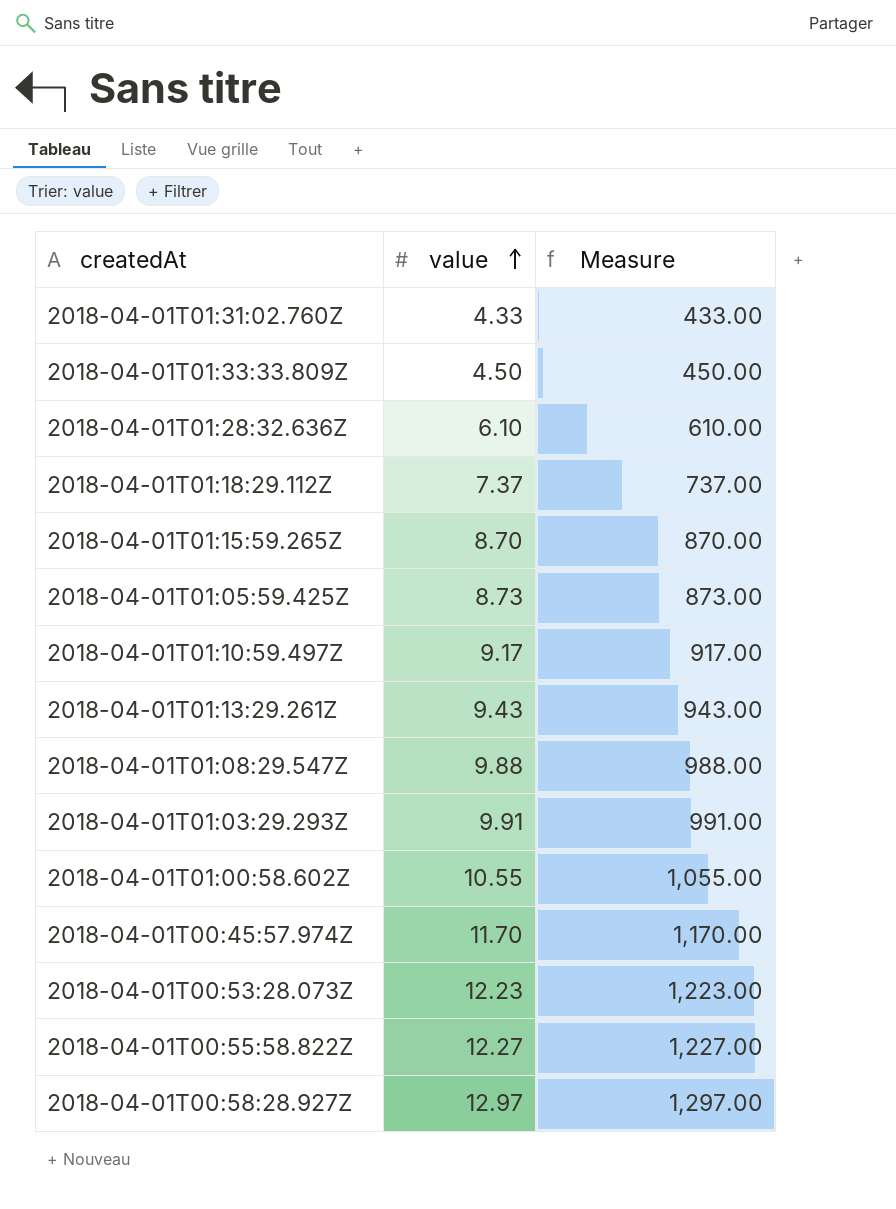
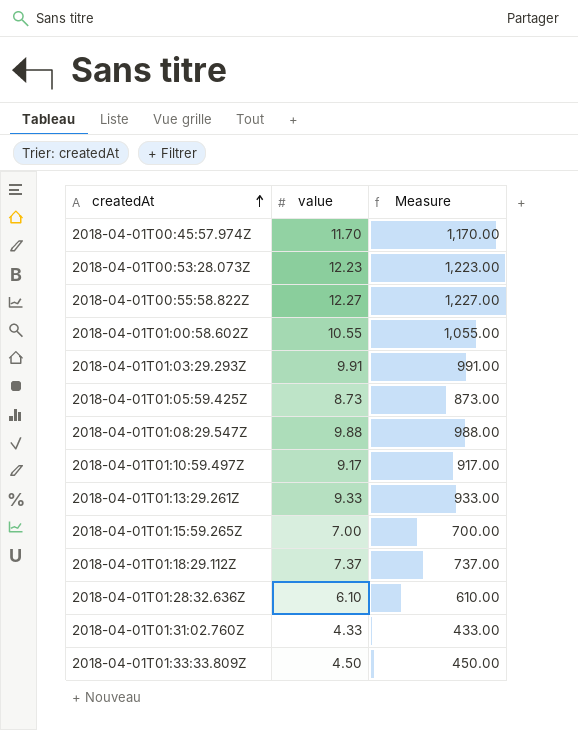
row order: value ascending -> createdAt ascending
row 2018-04-01T00:58:28.927Z: 12.97 | 1,297.00 -> none
2018-04-01T01:13:29.261Z | value: 9.43 -> 9.33
2018-04-01T01:13:29.261Z | Measure: 943.00 -> 933.00
2018-04-01T01:15:59.265Z | value: 8.70 -> 7.00
2018-04-01T01:15:59.265Z | Measure: 870.00 -> 700.00

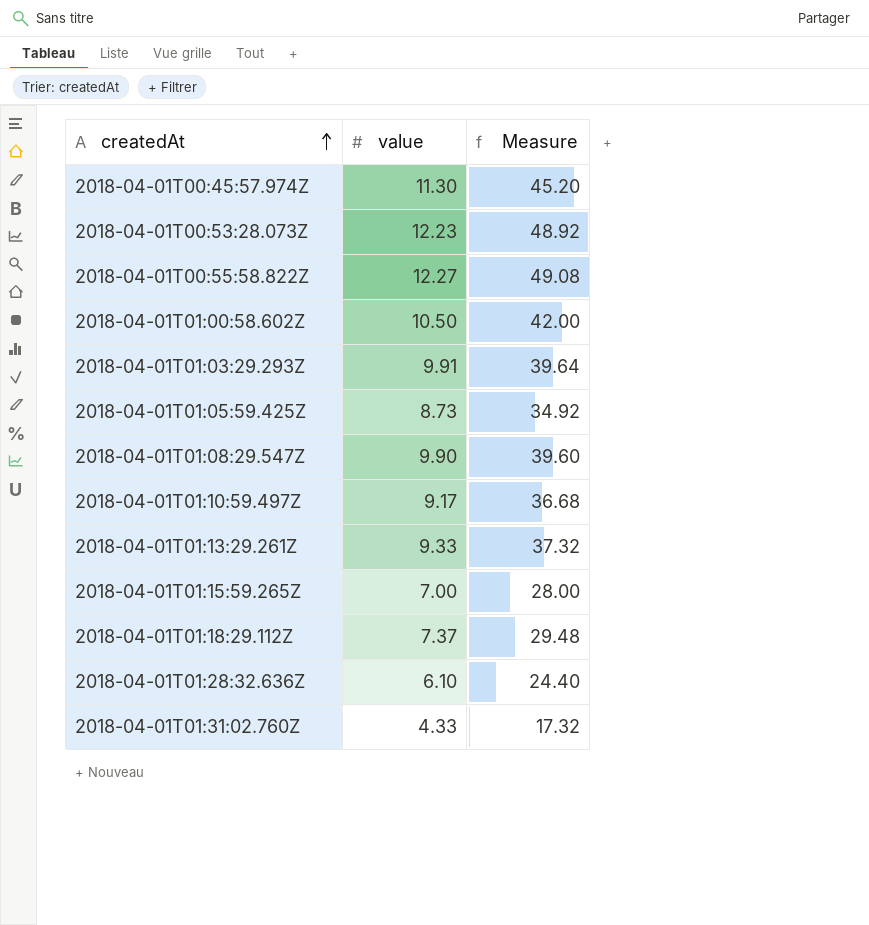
column Measure | formula: [value] * 100 -> [value] * 4
row 2018-04-01T01:33:33.809Z: 4.50 | 450.00 -> none
2018-04-01T00:45:57.974Z | value: 11.70 -> 11.30
2018-04-01T01:00:58.602Z | value: 10.55 -> 10.50
2018-04-01T01:08:29.547Z | value: 9.88 -> 9.90

